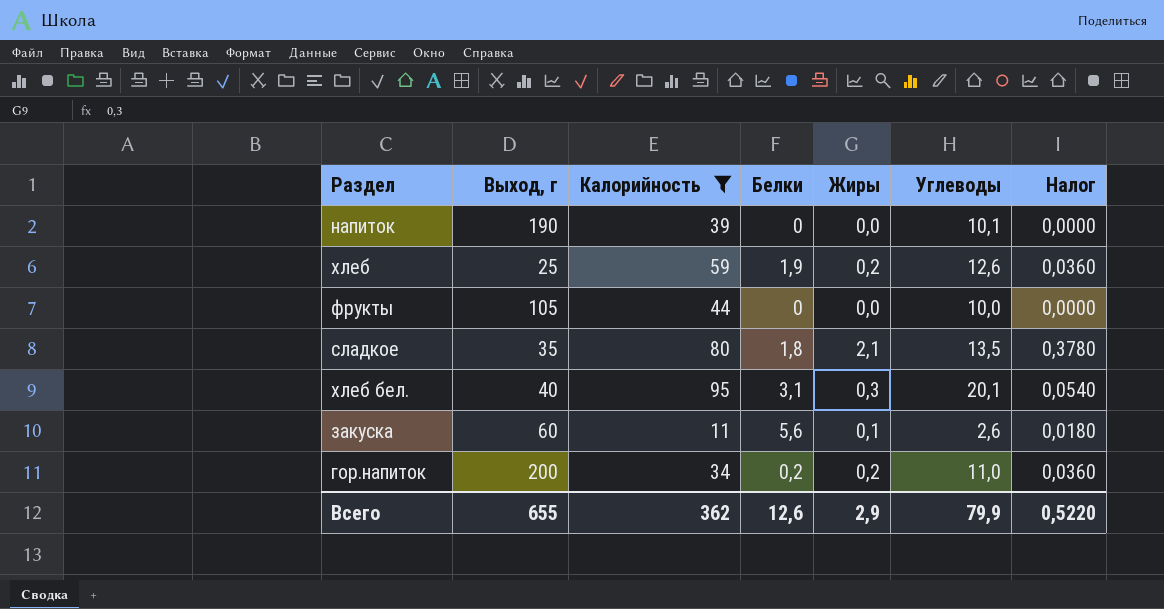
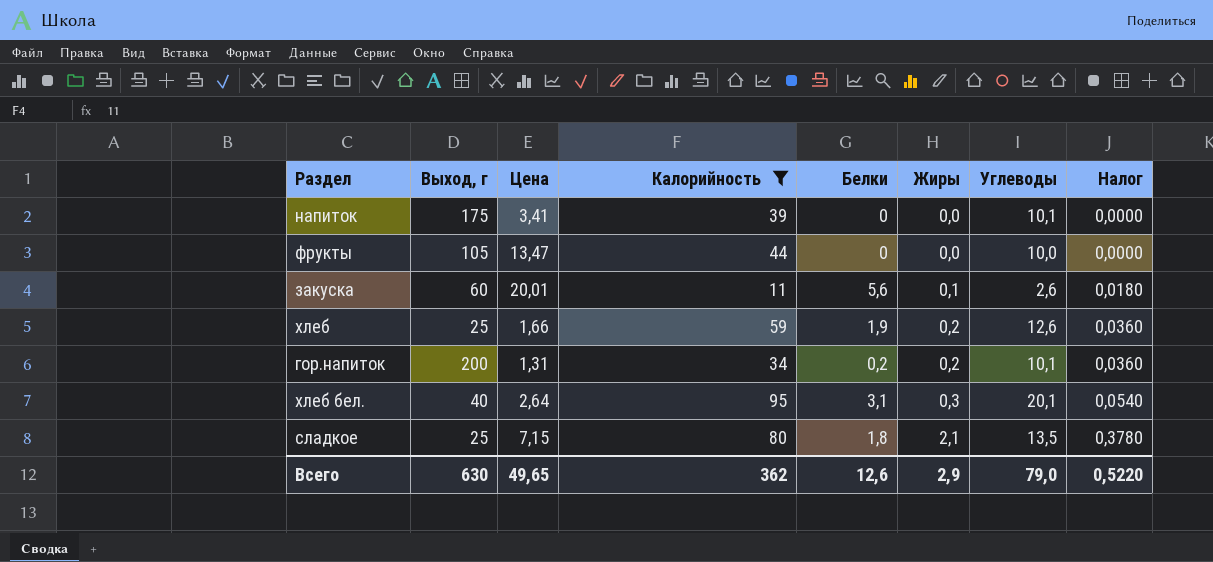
row order: none -> Жиры ascending
column Цена | position: none -> 3
напиток | Выход, г: 190 -> 175
гор.напиток | Углеводы: 11,0 -> 10,1
сладкое | Выход, г: 35 -> 25
Всего | Выход, г: 655 -> 630
Всего | Углеводы: 79,9 -> 79,0

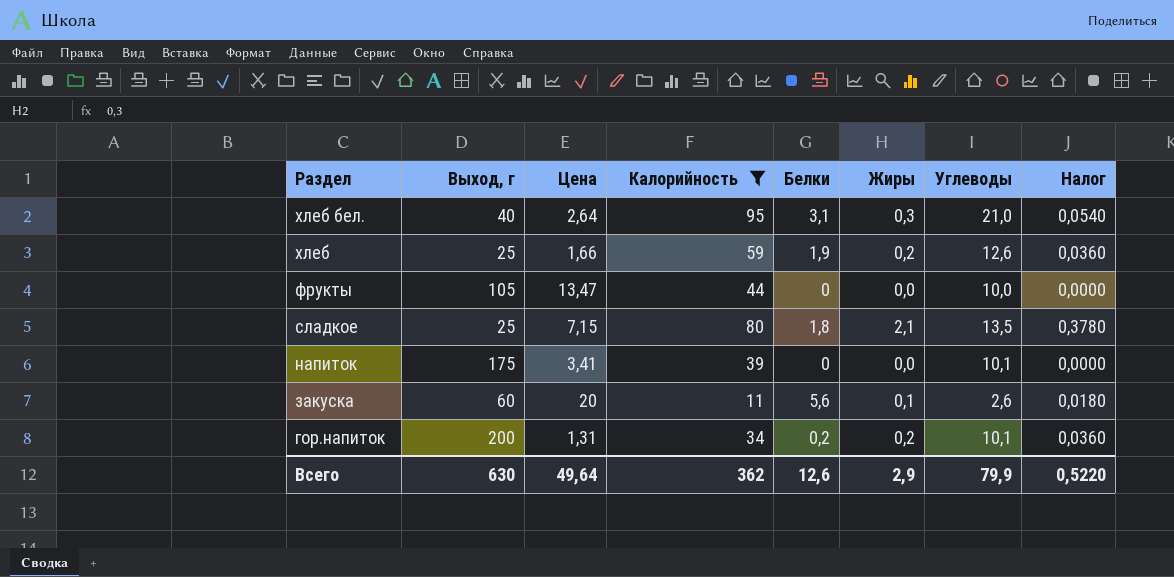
row order: Жиры ascending -> Раздел descending
хлеб бел. | Углеводы: 20,1 -> 21,0
закуска | Цена: 20,01 -> 20
Всего | Цена: 49,65 -> 49,64
Всего | Углеводы: 79,0 -> 79,9

